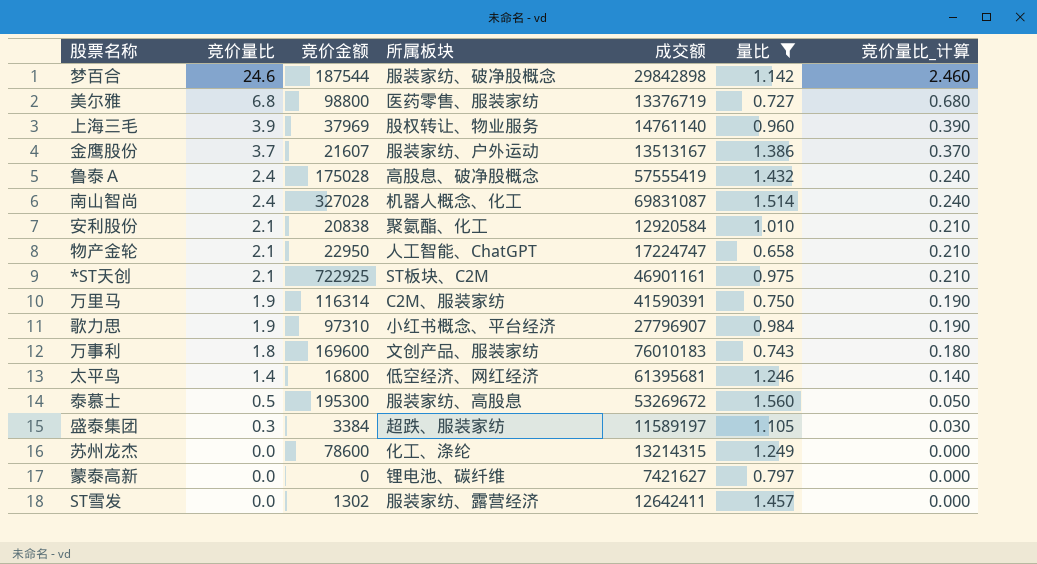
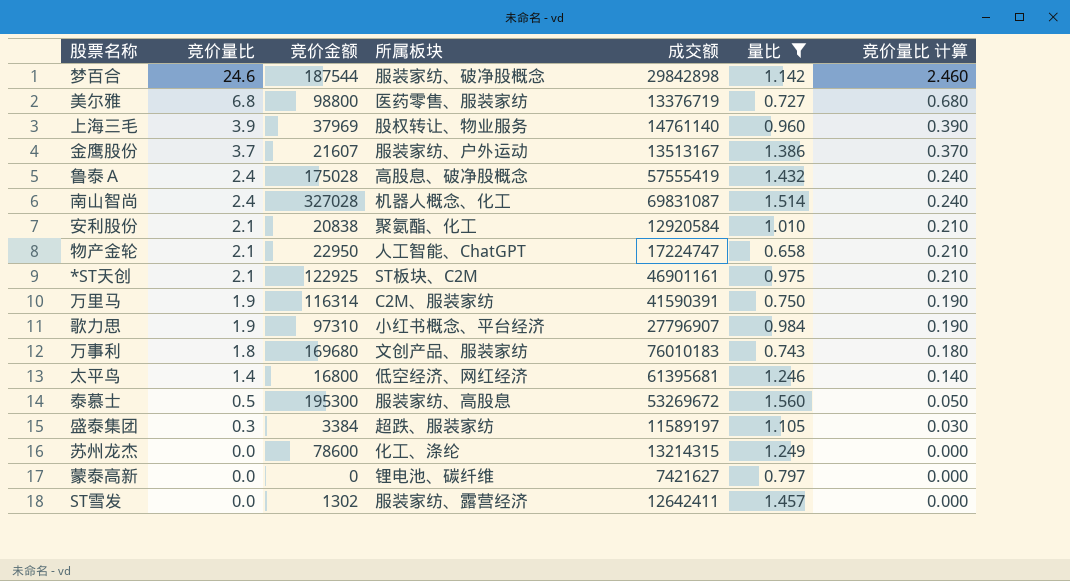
column name: 竞价量比_计算 -> 竞价量比 计算
*ST天创 | 竞价金额: 722925 -> 122925
万事利 | 竞价金额: 169600 -> 169680

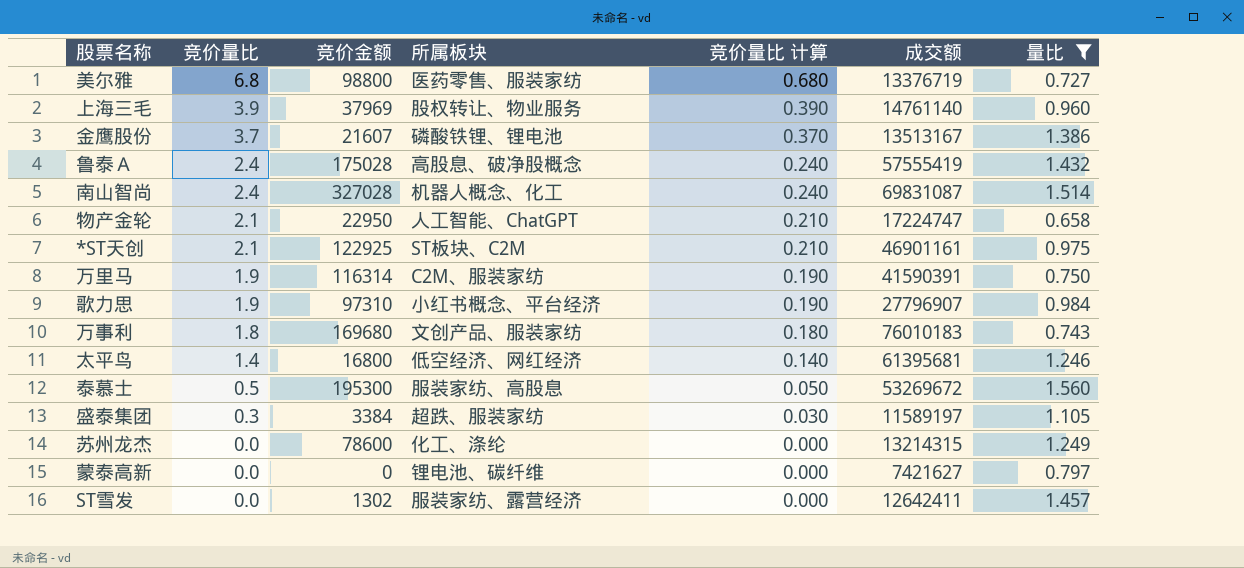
column 竞价量比 计算 | position: 7 -> 5
row 梦百合: 24.6 | 187544 | 服装家纺、破净股概念 | 29842898 | 1.142 | 2.460 -> none
row 安利股份: 2.1 | 20838 | 聚氨酯、化工 | 12920584 | 1.010 | 0.210 -> none
金鹰股份 | 所属板块: 服装家纺、户外运动 -> 磷酸铁锂、锂电池

